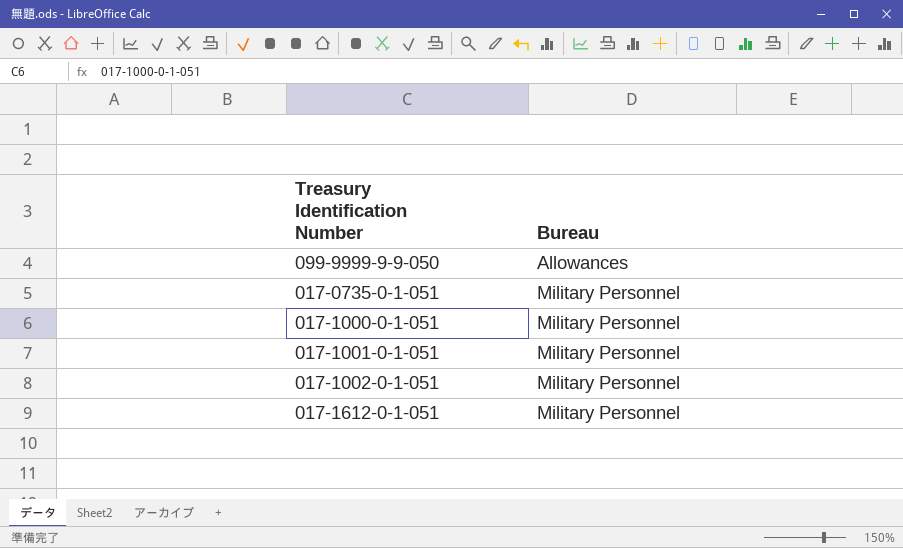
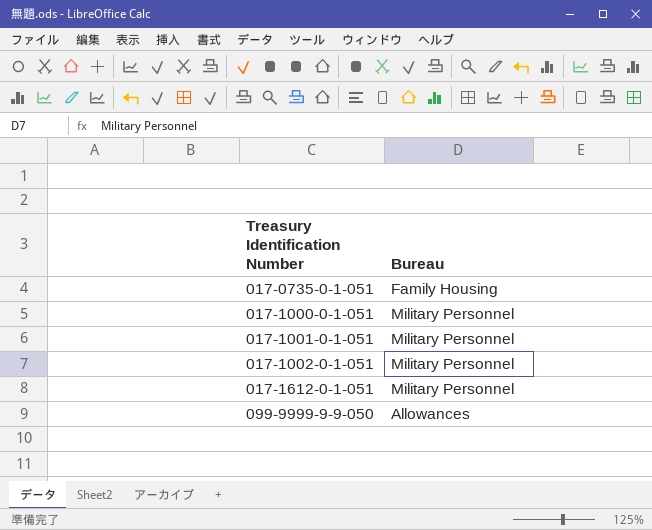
row order: Bureau ascending -> Treasury Identification Number ascending
017-0735-0-1-051 | Bureau: Military Personnel -> Family Housing

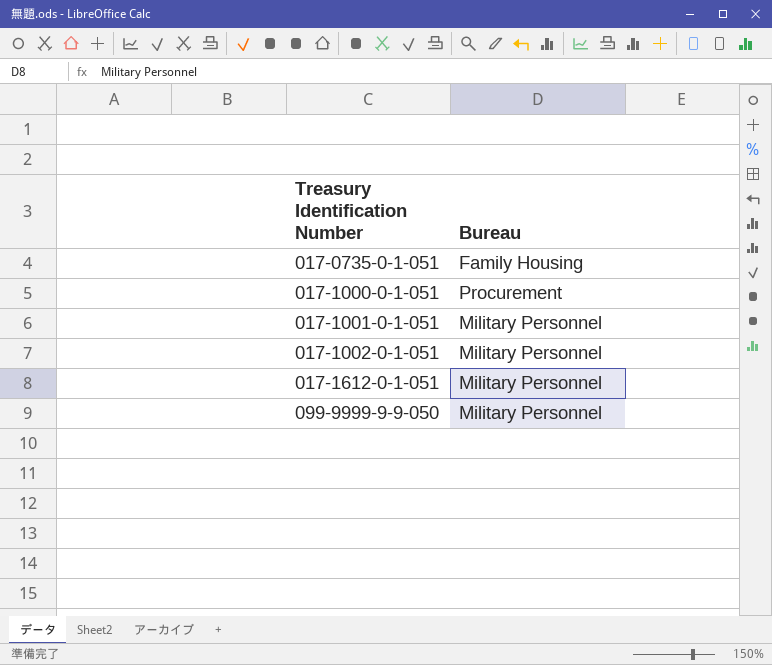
017-1000-0-1-051 | Bureau: Military Personnel -> Procurement
099-9999-9-9-050 | Bureau: Allowances -> Military Personnel

